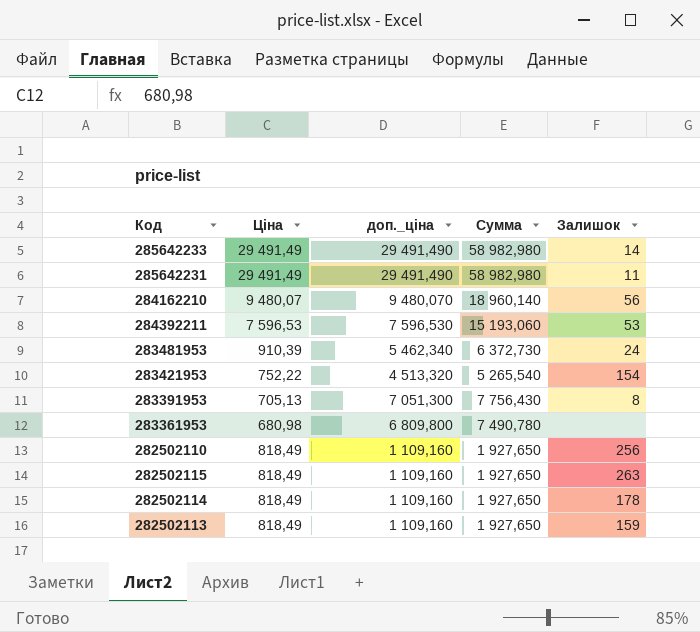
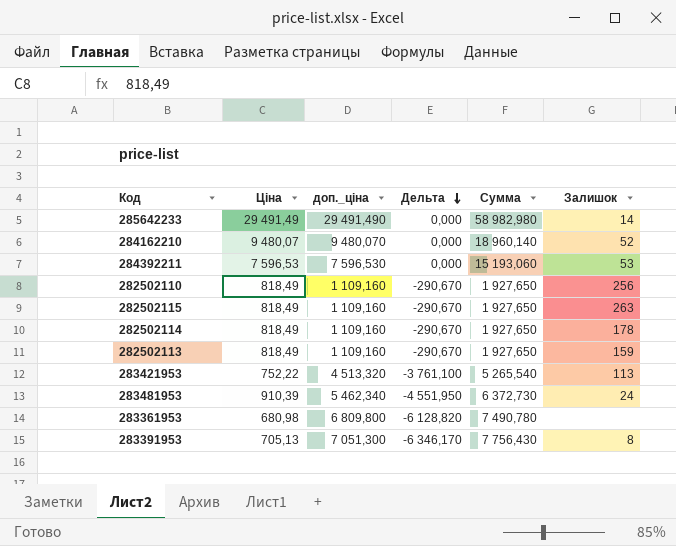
row order: none -> Дельта descending
column Дельта | formula: none -> [Ціна] - [доп._ціна]
row 285642231: 29 491,49 | 29 491,490 | 58 982,980 | 11 -> none
284162210 | Залишок: 56 -> 52
283421953 | Залишок: 154 -> 113

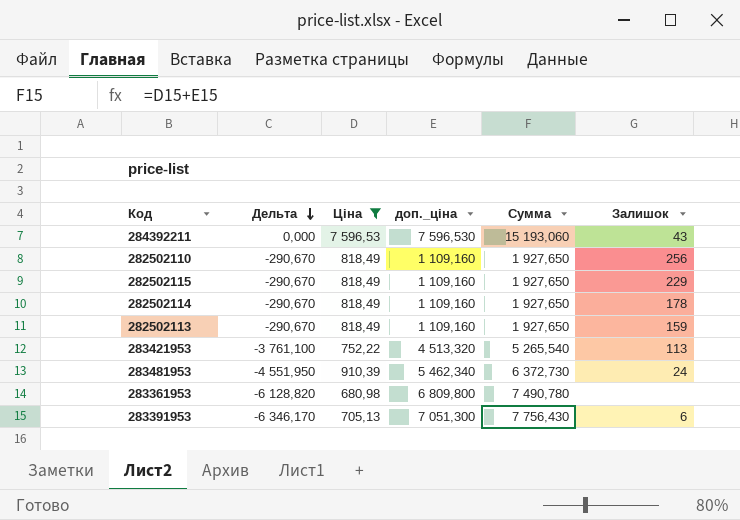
filter: none -> Ціна <= 7 596,53
column Дельта | position: 4 -> 2
284392211 | Залишок: 53 -> 43
282502115 | Залишок: 263 -> 229
283391953 | Залишок: 8 -> 6

